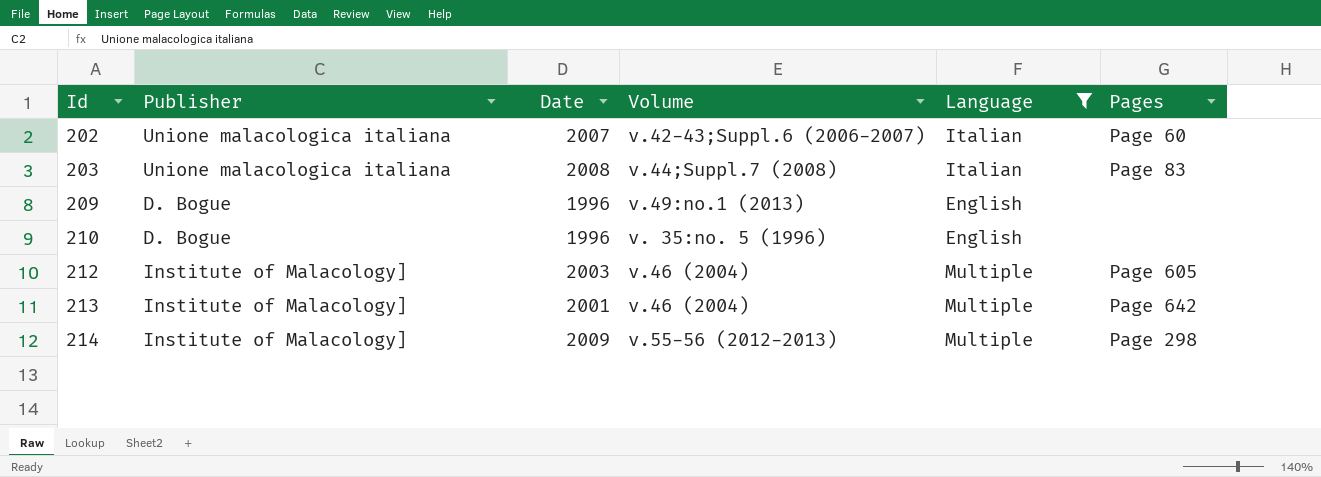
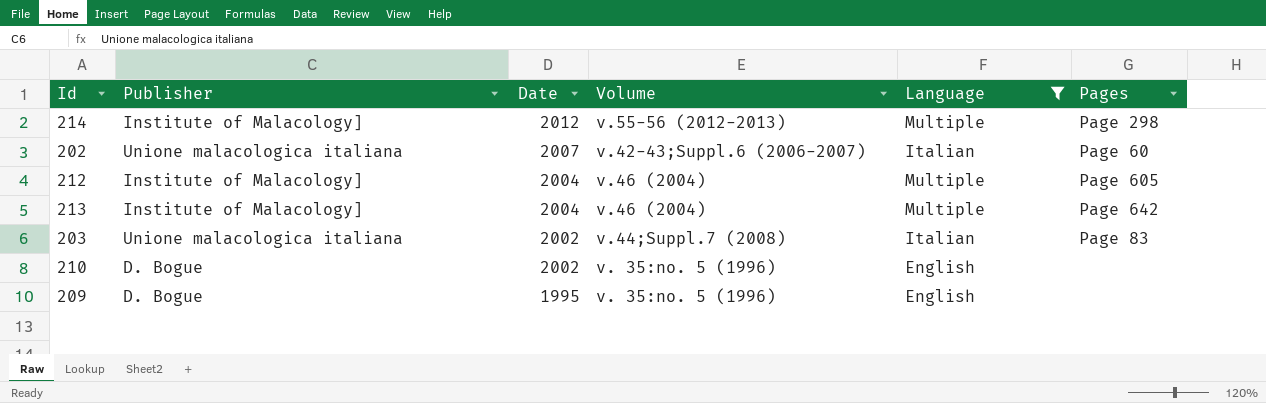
row order: Id ascending -> Date descending
214 | Date: 2009 -> 2012
212 | Date: 2003 -> 2004
213 | Date: 2001 -> 2004
203 | Date: 2008 -> 2002
210 | Date: 1996 -> 2002
209 | Date: 1996 -> 1995
209 | Volume: v.49:no.1 (2013) -> v. 35:no. 5 (1996)

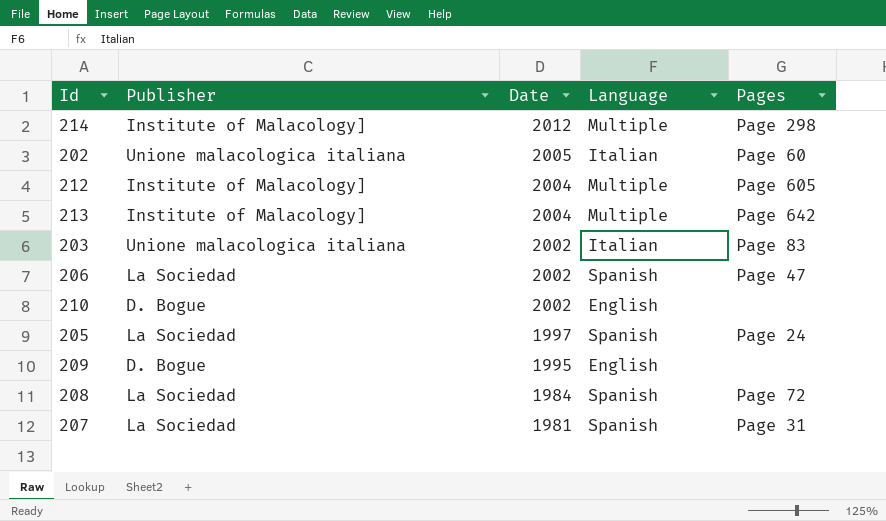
filter: Language != Spanish -> none
column Volume | position: 4 -> none
202 | Date: 2007 -> 2005

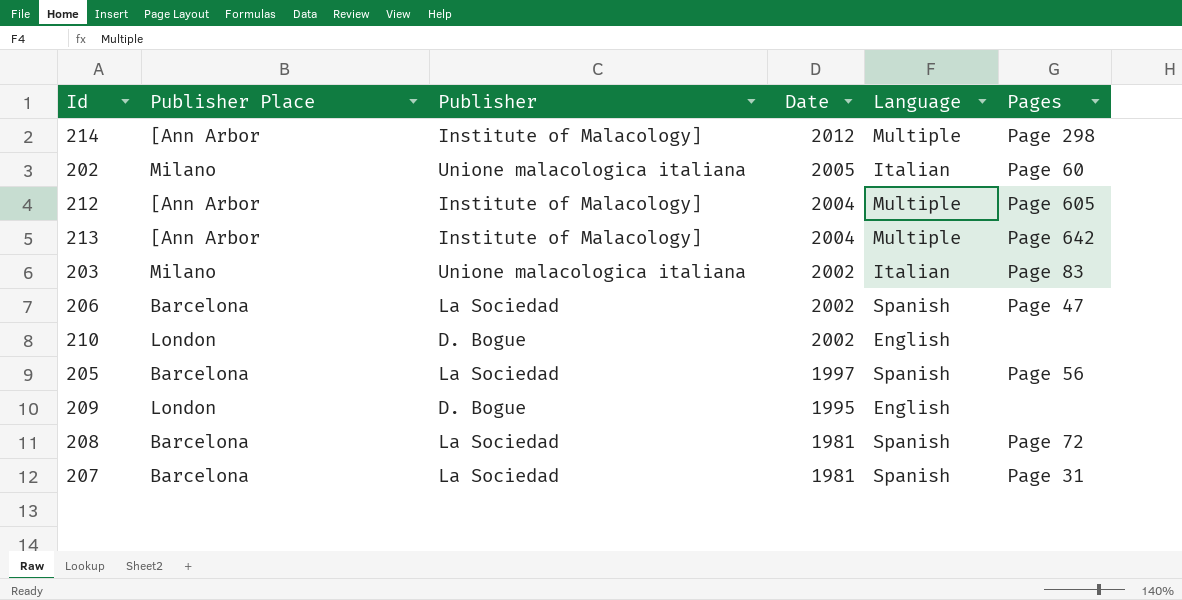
column Publisher Place | position: none -> 2
205 | Pages: Page 24 -> Page 56
208 | Date: 1984 -> 1981

